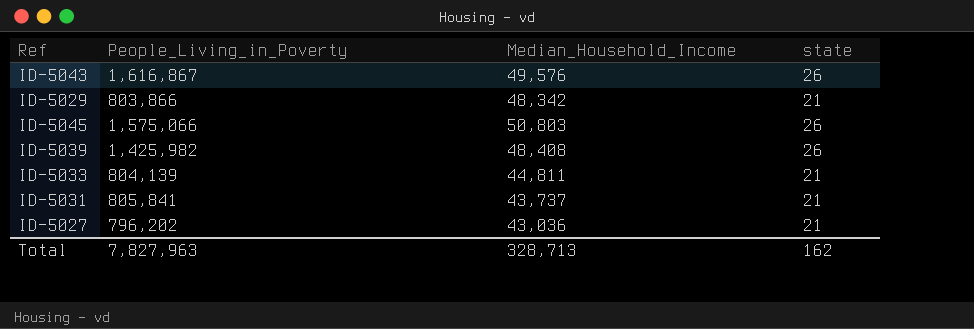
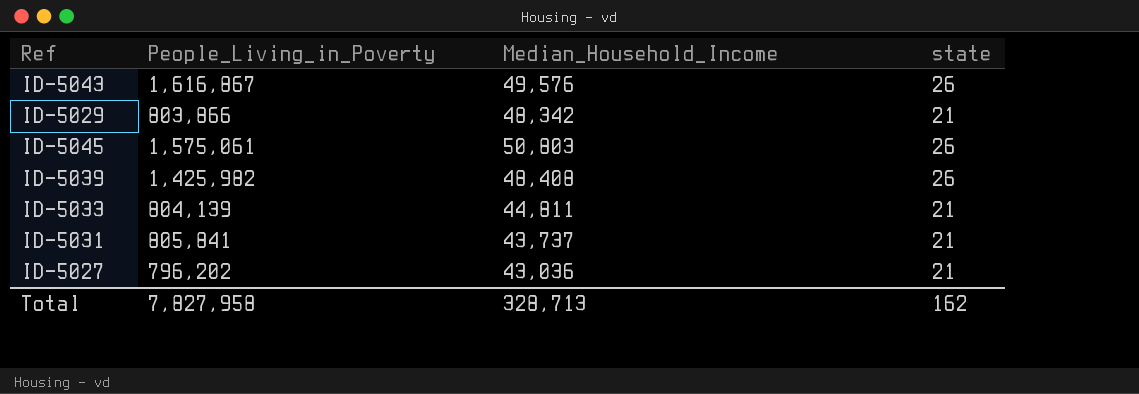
ID-5045 | People_Living_in_Poverty: 1,575,066 -> 1,575,061
Total | People_Living_in_Poverty: 7,827,963 -> 7,827,958

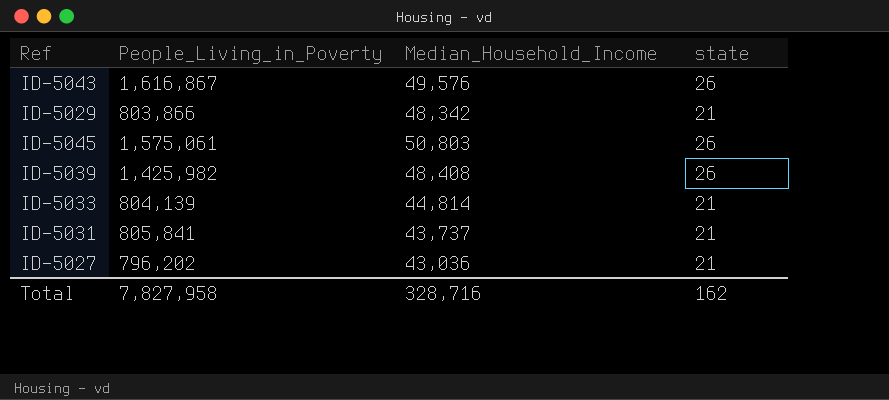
ID-5033 | Median_Household_Income: 44,811 -> 44,814
Total | Median_Household_Income: 328,713 -> 328,716

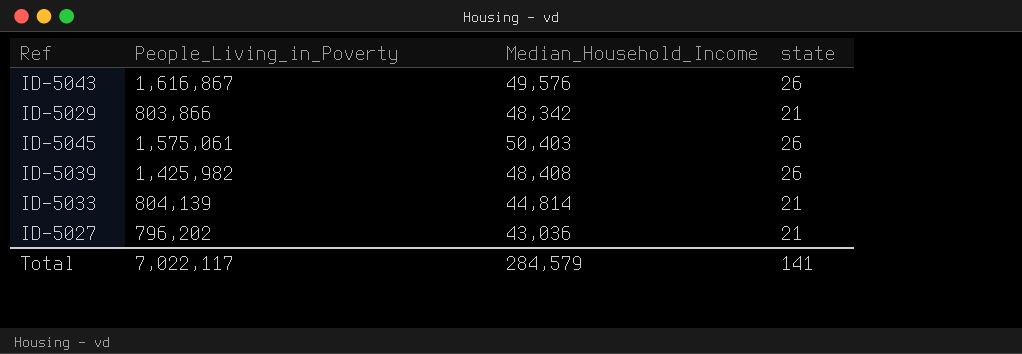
row ID-5031: 805,841 | 43,737 | 21 -> none
ID-5045 | Median_Household_Income: 50,803 -> 50,403
Total | People_Living_in_Poverty: 7,827,958 -> 7,022,117
Total | Median_Household_Income: 328,716 -> 284,579
Total | state: 162 -> 141

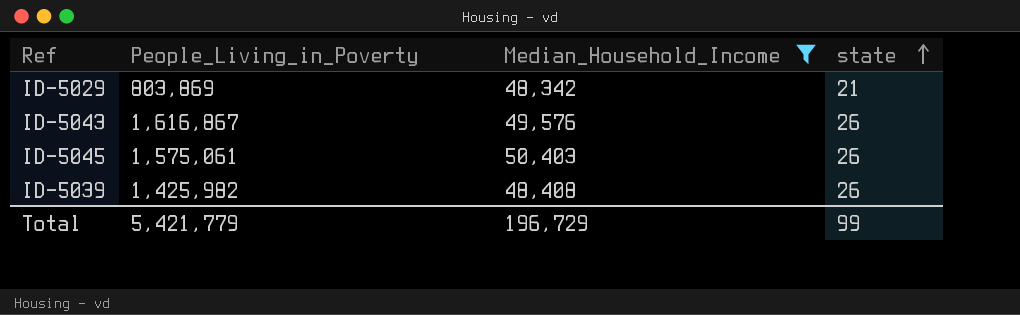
filter: none -> Median_Household_Income >= 48,342
row order: none -> state ascending
ID-5029 | People_Living_in_Poverty: 803,866 -> 803,869
Total | People_Living_in_Poverty: 7,022,117 -> 5,421,779
Total | Median_Household_Income: 284,579 -> 196,729
Total | state: 141 -> 99

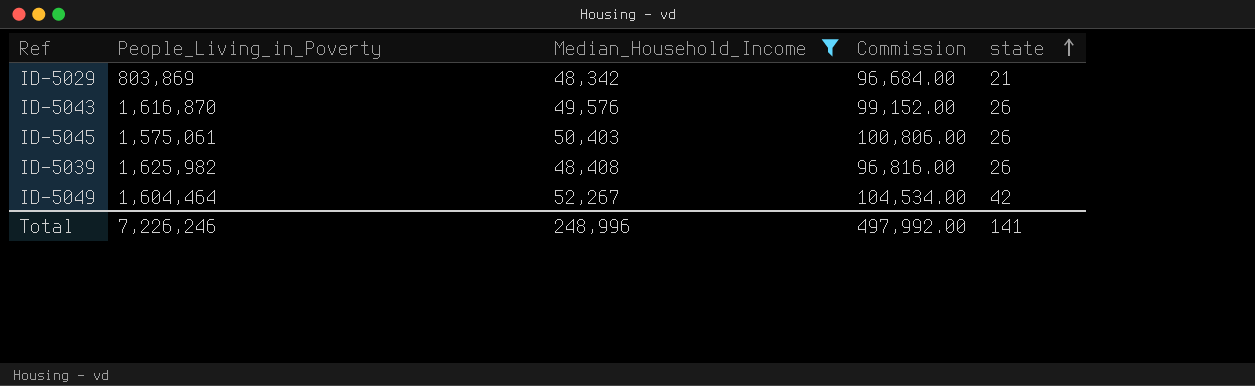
column Commission | formula: none -> [Median_Household_Income] * 2
ID-5043 | People_Living_in_Poverty: 1,616,867 -> 1,616,870
ID-5039 | People_Living_in_Poverty: 1,425,982 -> 1,625,982
row ID-5049: none -> 1,604,464 | 52,267 | 104,534.00 | 42
Total | People_Living_in_Poverty: 5,421,779 -> 7,226,246
Total | Median_Household_Income: 196,729 -> 248,996
Total | state: 99 -> 141

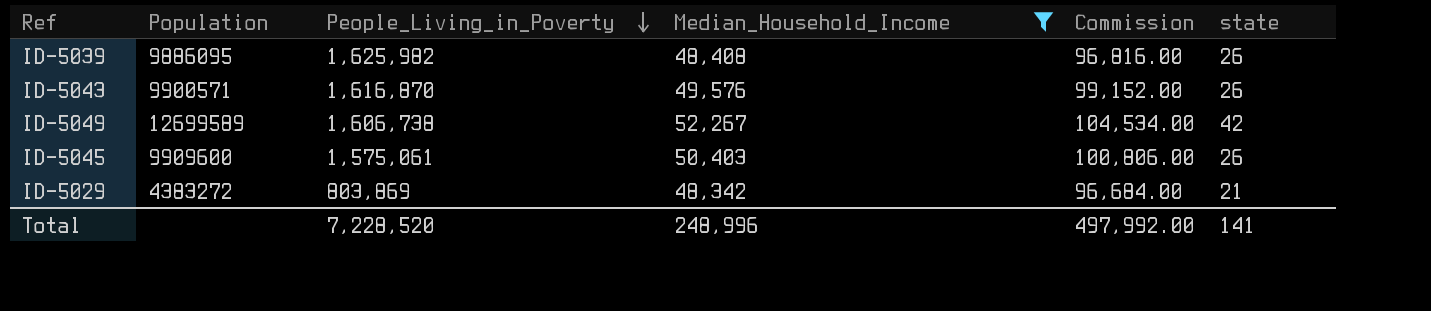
row order: state ascending -> People_Living_in_Poverty descending
column Population | position: none -> 2
ID-5049 | People_Living_in_Poverty: 1,604,464 -> 1,606,738
Total | People_Living_in_Poverty: 7,226,246 -> 7,228,520

